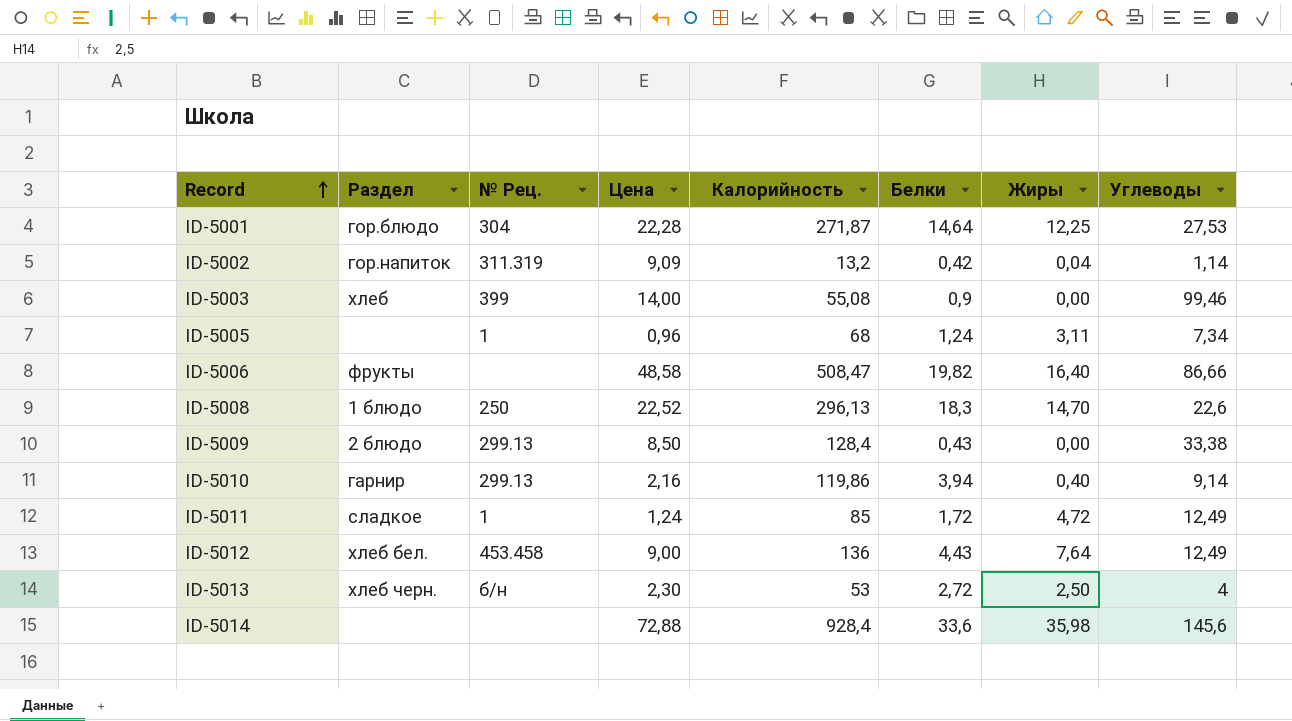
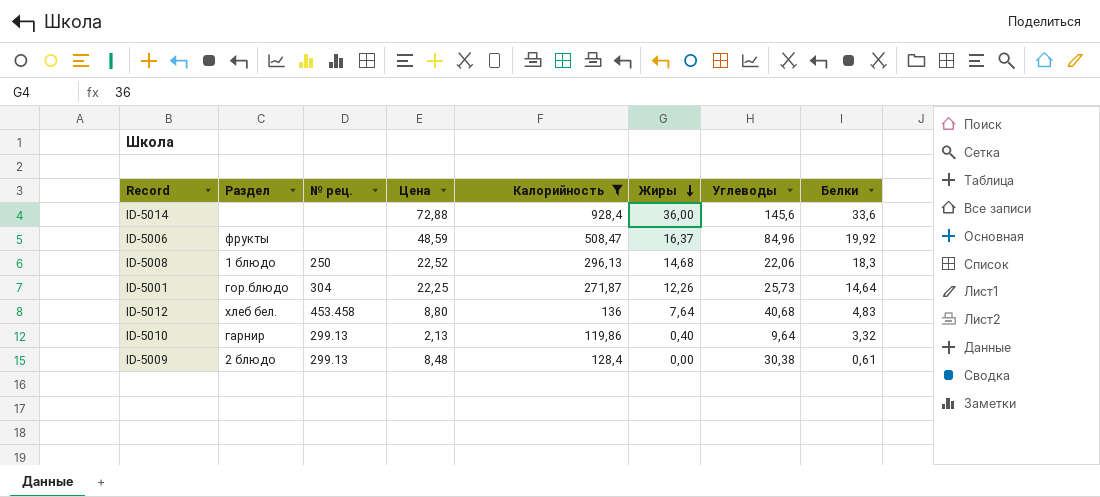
filter: none -> Калорийность >= 119,86
row order: Record ascending -> Жиры descending
column name: № Рец. -> № рец.
column Белки | position: 6 -> 8
ID-5014 | Жиры: 35,98 -> 36,00
ID-5006 | Цена: 48,58 -> 48,59
ID-5006 | Жиры: 16,40 -> 16,37
ID-5006 | Углеводы: 86,66 -> 84,96
ID-5006 | Белки: 19,82 -> 19,92
ID-5008 | Жиры: 14,70 -> 14,68
ID-5008 | Углеводы: 22,6 -> 22,06
ID-5001 | Цена: 22,28 -> 22,25
ID-5001 | Жиры: 12,25 -> 12,26
ID-5001 | Углеводы: 27,53 -> 25,73
ID-5012 | Цена: 9,00 -> 8,80
ID-5012 | Углеводы: 12,49 -> 40,68
ID-5012 | Белки: 4,43 -> 4,83
ID-5010 | Цена: 2,16 -> 2,13
ID-5010 | Углеводы: 9,14 -> 9,64
ID-5010 | Белки: 3,94 -> 3,32
ID-5009 | Цена: 8,50 -> 8,48
ID-5009 | Углеводы: 33,38 -> 30,38
ID-5009 | Белки: 0,43 -> 0,61

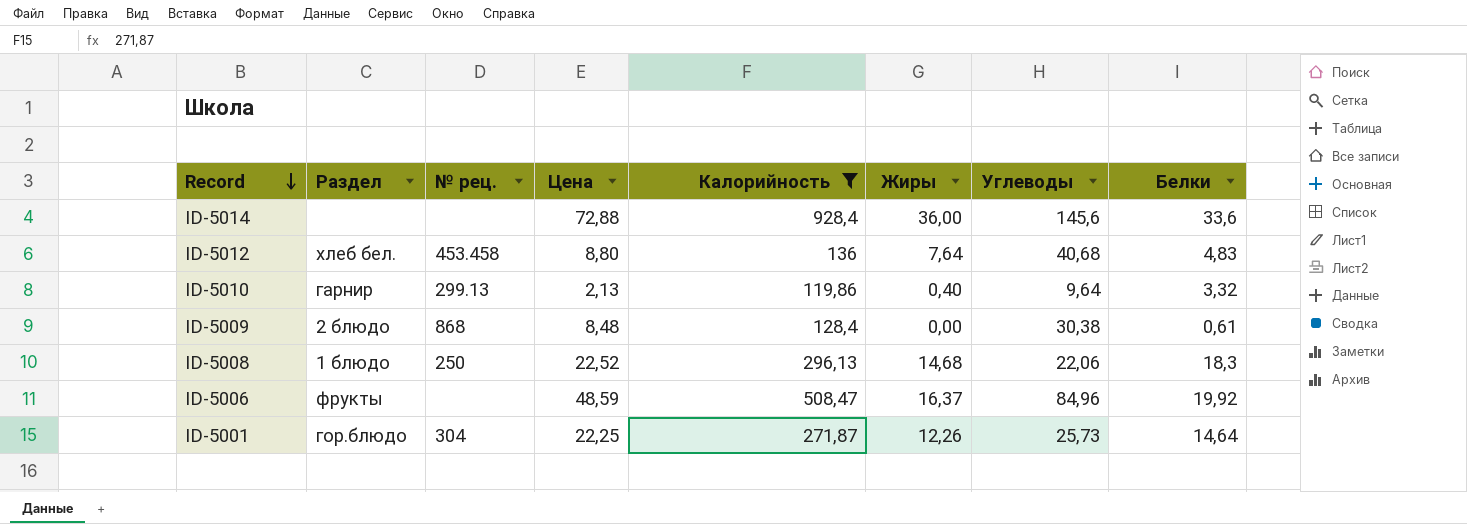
row order: Жиры descending -> Record descending
ID-5009 | № рец.: 299.13 -> 868

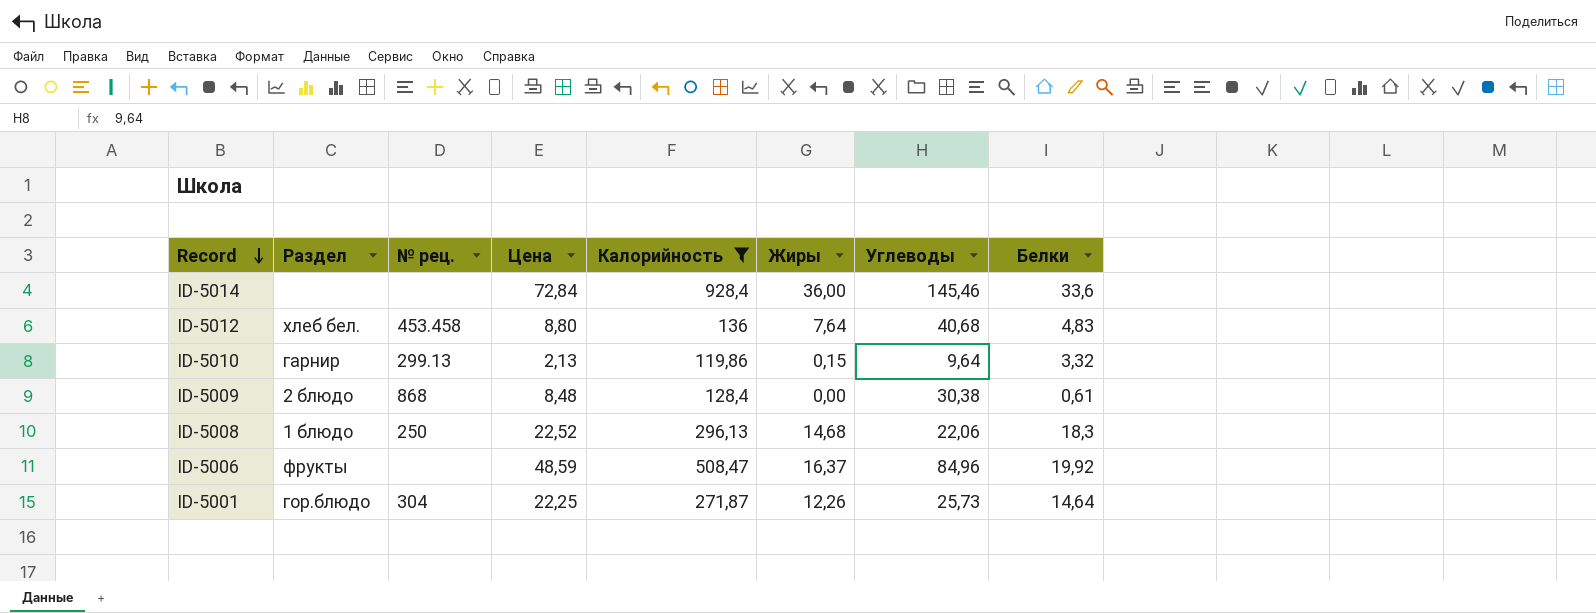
ID-5014 | Цена: 72,88 -> 72,84
ID-5014 | Углеводы: 145,6 -> 145,46
ID-5010 | Жиры: 0,40 -> 0,15

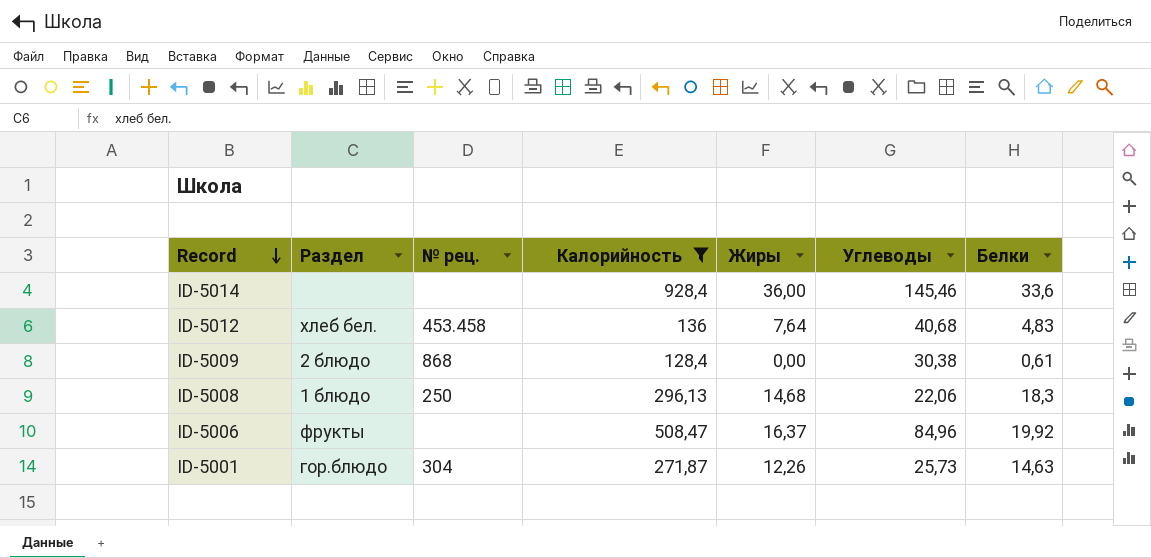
column Цена | position: 4 -> none
row ID-5010: гарнир | 299.13 | 2,13 | 119,86 | 0,15 | 9,64 | 3,32 -> none
ID-5001 | Белки: 14,64 -> 14,63

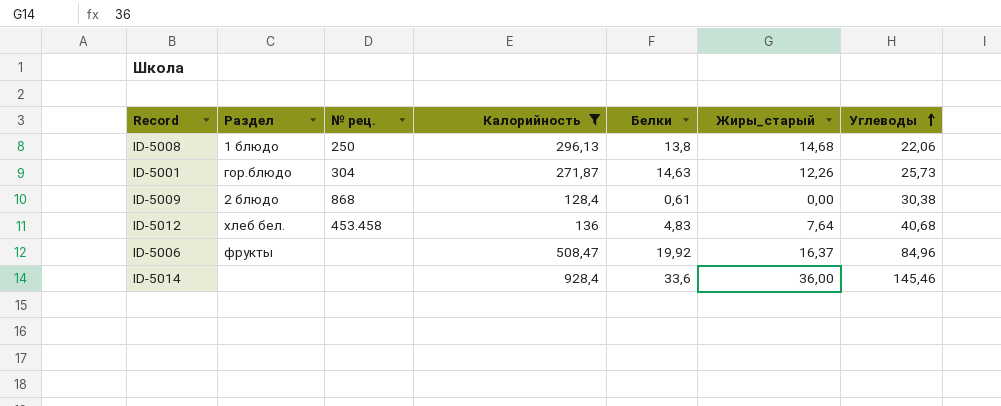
row order: Record descending -> Углеводы ascending
column Белки | position: 7 -> 5
column name: Жиры -> Жиры_старый
ID-5008 | Белки: 18,3 -> 13,8

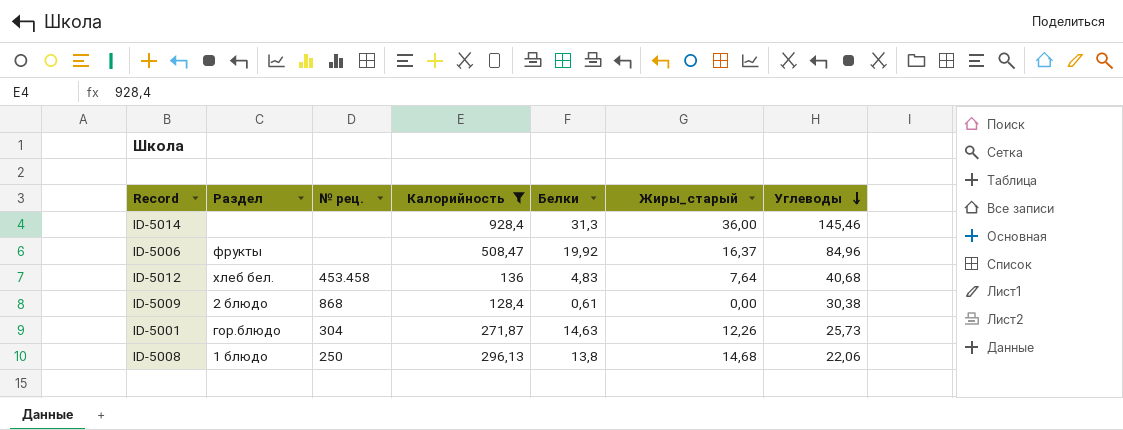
row order: Углеводы ascending -> Углеводы descending
ID-5014 | Белки: 33,6 -> 31,3

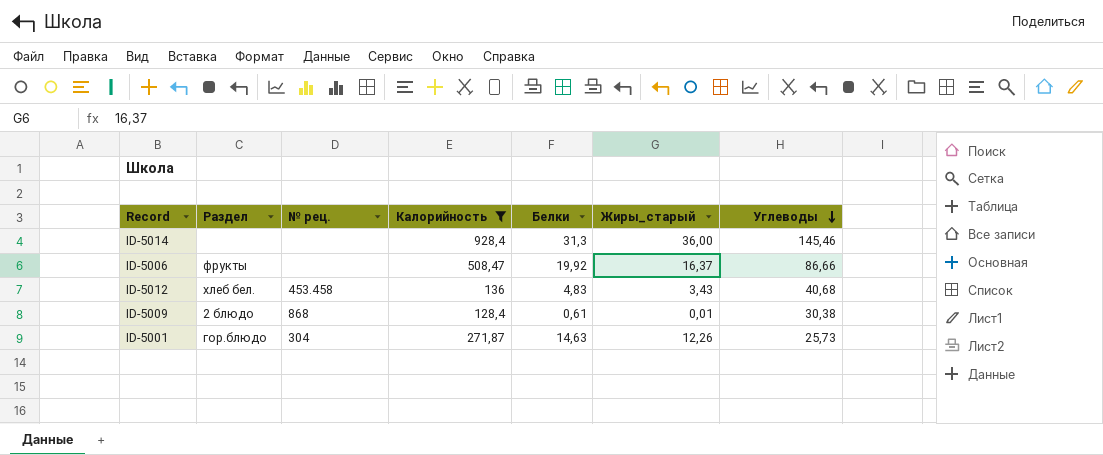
row ID-5008: 1 блюдо | 250 | 296,13 | 13,8 | 14,68 | 22,06 -> none
ID-5006 | Углеводы: 84,96 -> 86,66
ID-5012 | Жиры_старый: 7,64 -> 3,43
ID-5009 | Жиры_старый: 0,00 -> 0,01

